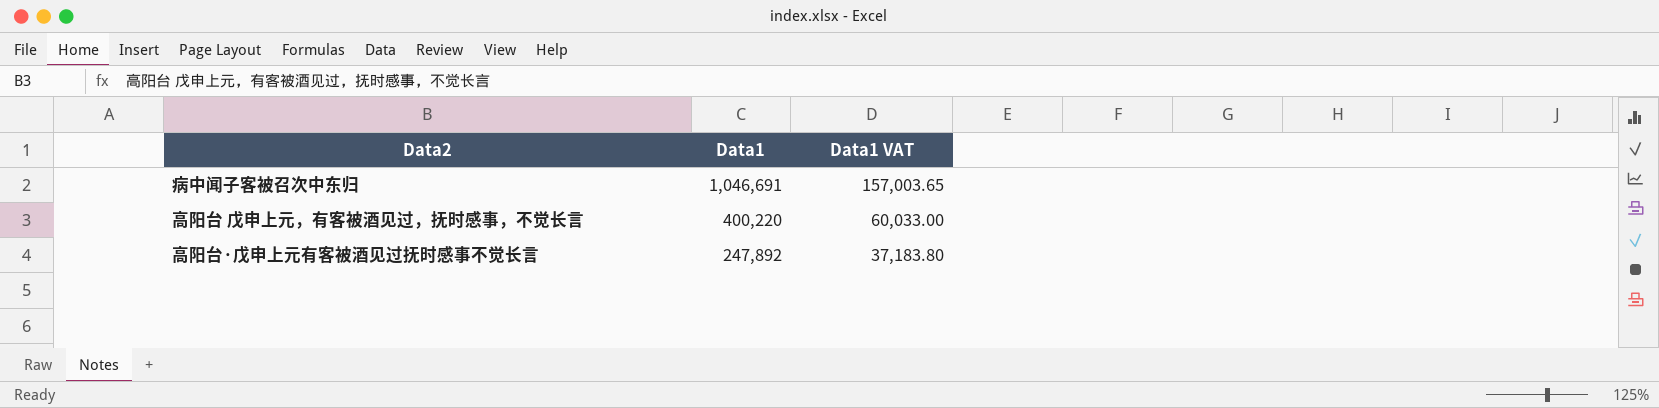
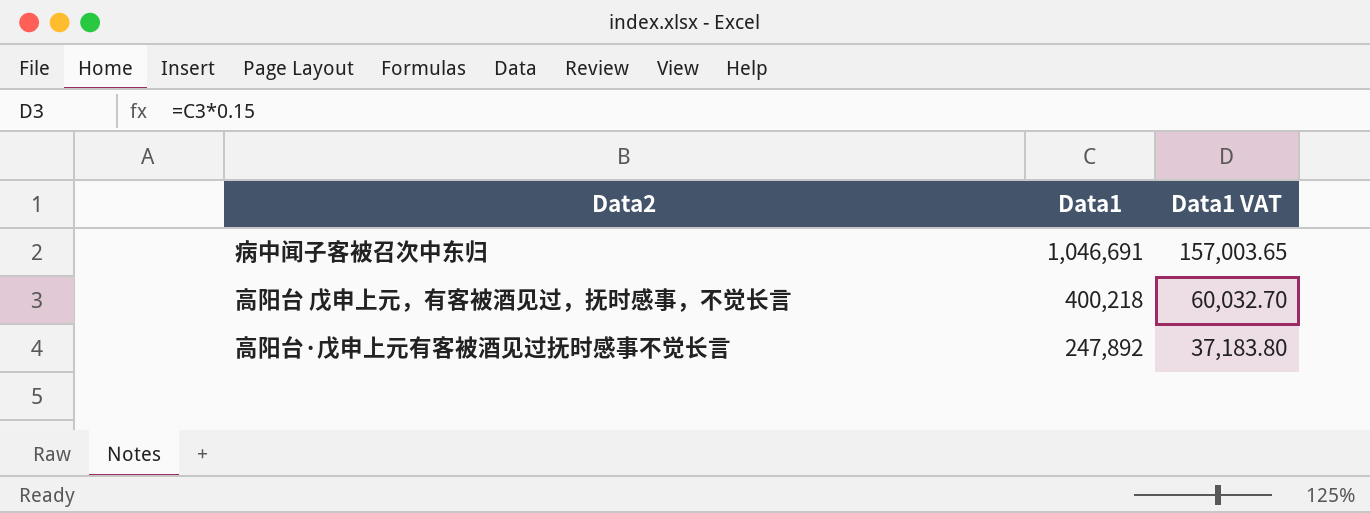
高阳台 戊申上元，有客被酒见过，抚时感事，不觉长言 | Data1: 400,220 -> 400,218
高阳台 戊申上元，有客被酒见过，抚时感事，不觉长言 | Data1 VAT: 60,033.00 -> 60,032.70

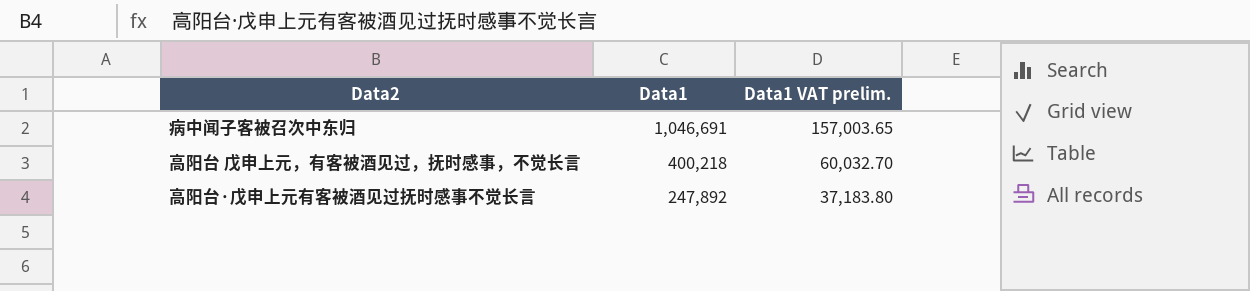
column name: Data1 VAT -> Data1 VAT prelim.

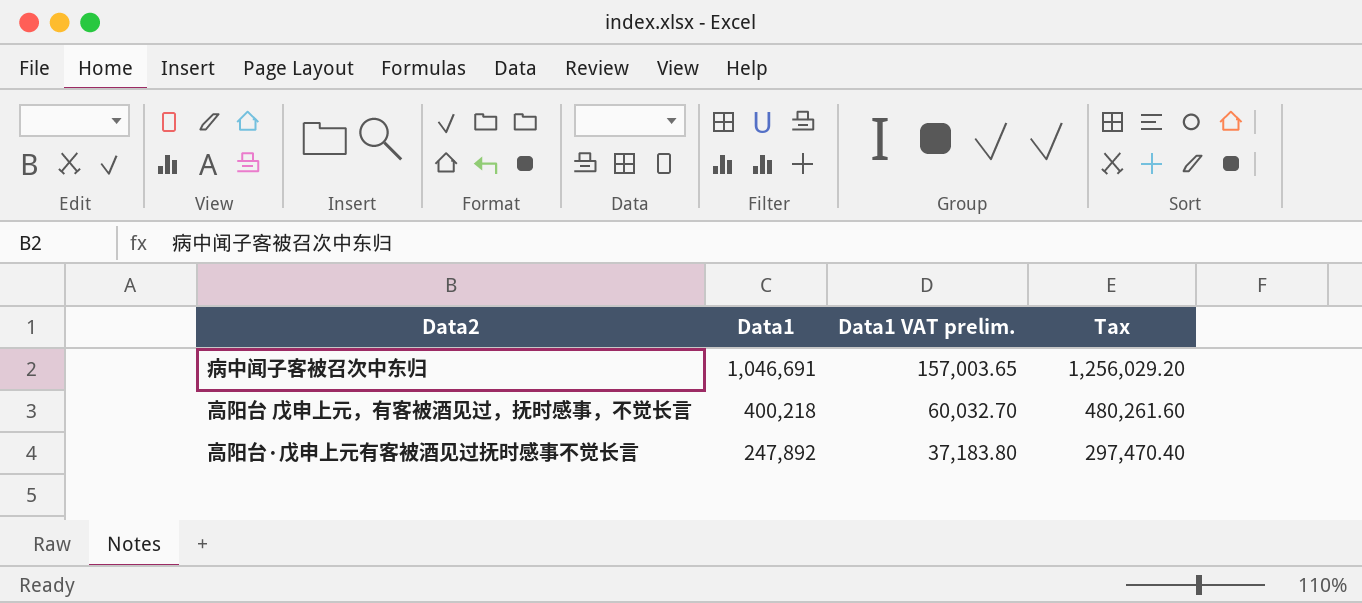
column Tax | formula: none -> [Data1] * 1.2

